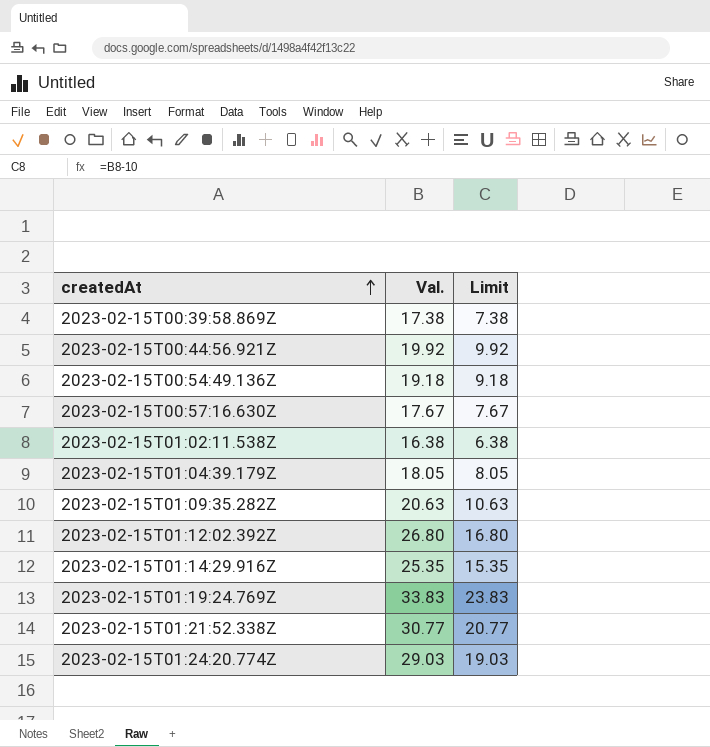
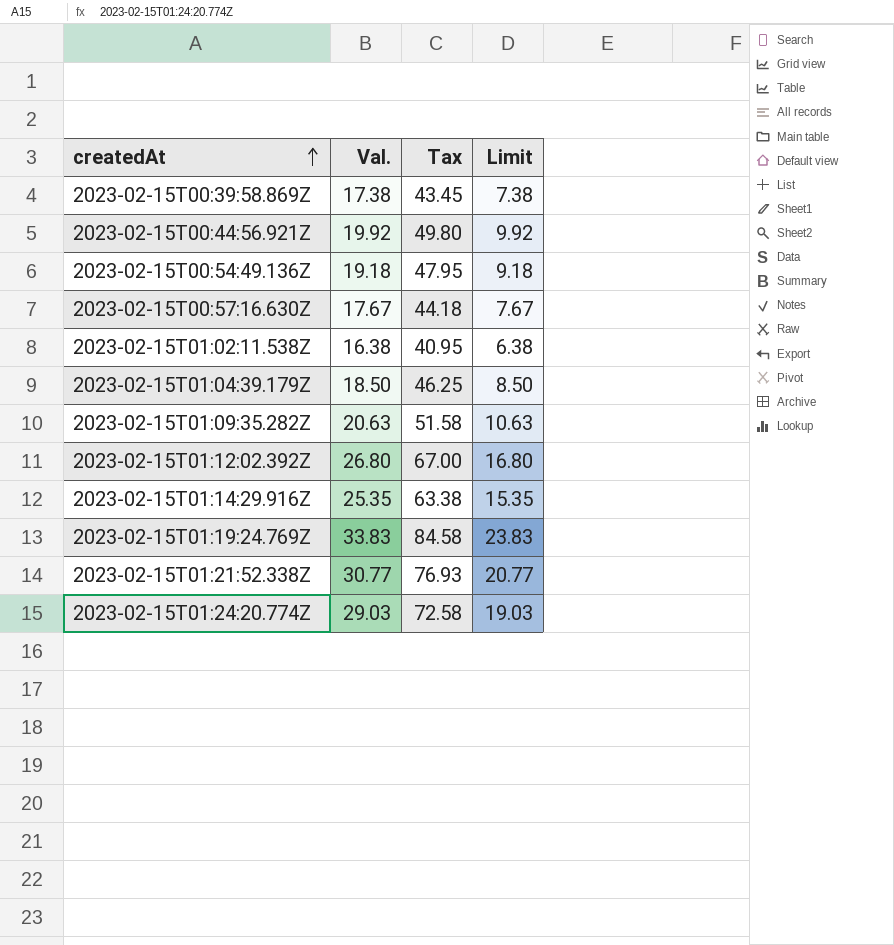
column Tax | formula: none -> [Val.] * 2.5
2023-02-15T01:04:39.179Z | Val.: 18.05 -> 18.50
2023-02-15T01:04:39.179Z | Limit: 8.05 -> 8.50

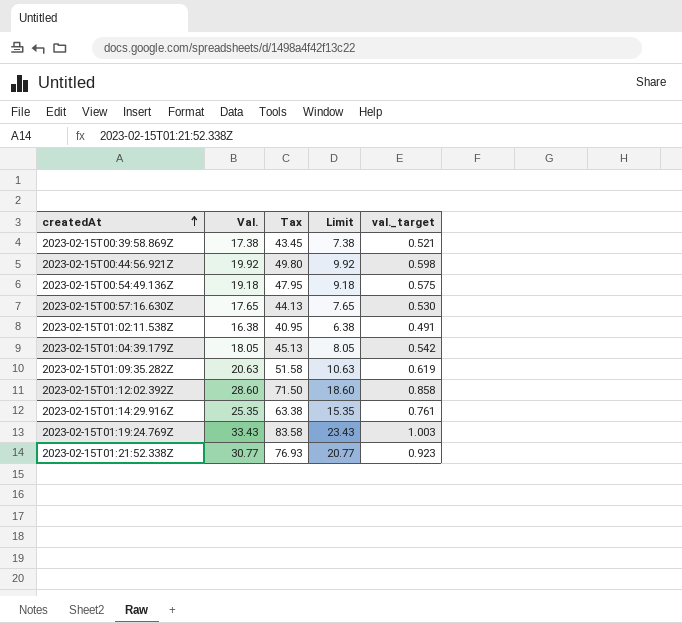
column val._target | formula: none -> [Val.] * 0.03
row 2023-02-15T01:24:20.774Z: 29.03 | 72.58 | 19.03 -> none
2023-02-15T00:57:16.630Z | Val.: 17.67 -> 17.65
2023-02-15T00:57:16.630Z | Tax: 44.18 -> 44.13
2023-02-15T00:57:16.630Z | Limit: 7.67 -> 7.65
2023-02-15T01:04:39.179Z | Val.: 18.50 -> 18.05
2023-02-15T01:04:39.179Z | Tax: 46.25 -> 45.13
2023-02-15T01:04:39.179Z | Limit: 8.50 -> 8.05
2023-02-15T01:12:02.392Z | Val.: 26.80 -> 28.60
2023-02-15T01:12:02.392Z | Tax: 67.00 -> 71.50
2023-02-15T01:12:02.392Z | Limit: 16.80 -> 18.60
2023-02-15T01:19:24.769Z | Val.: 33.83 -> 33.43
2023-02-15T01:19:24.769Z | Tax: 84.58 -> 83.58
2023-02-15T01:19:24.769Z | Limit: 23.83 -> 23.43

